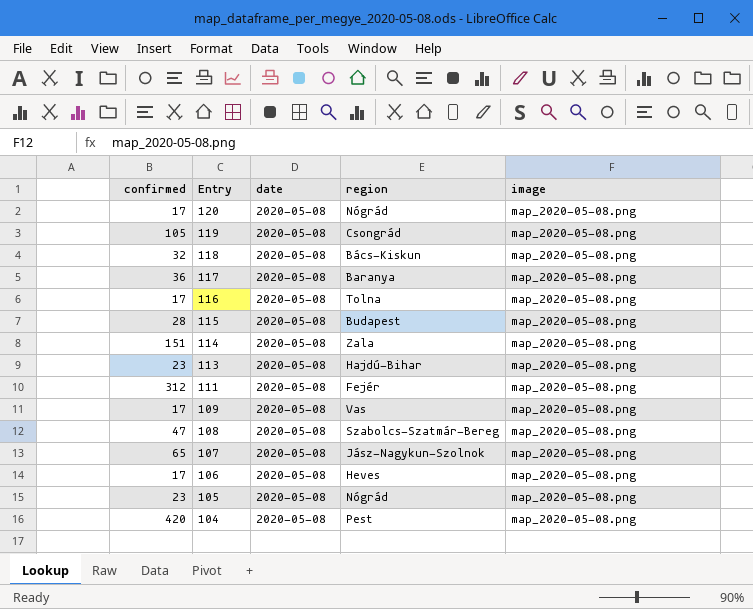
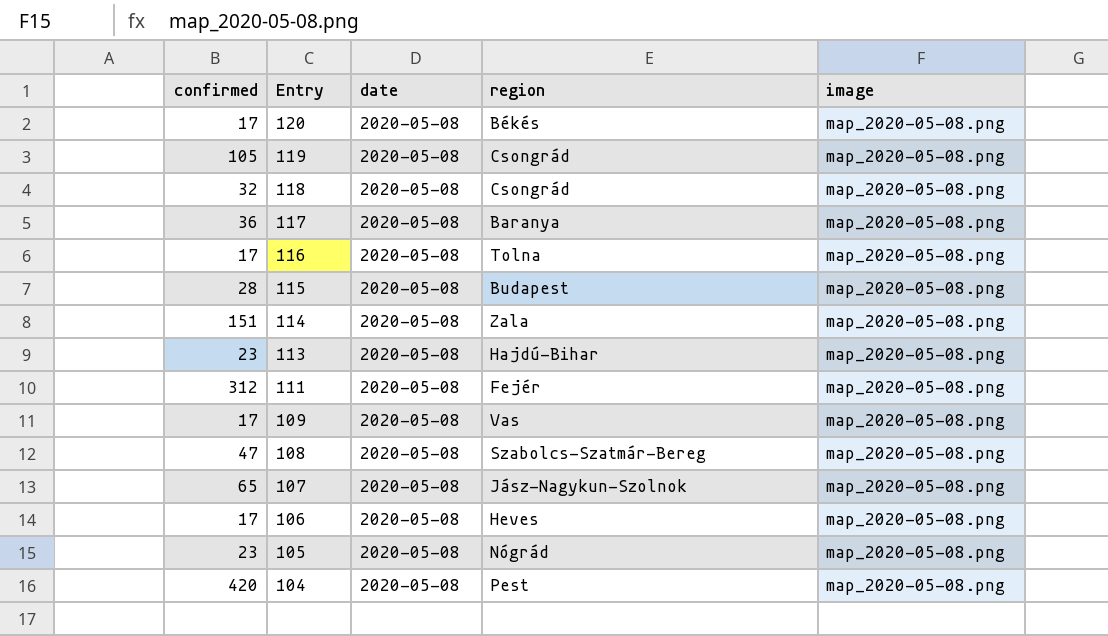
120 | region: Nógrád -> Békés
118 | region: Bács-Kiskun -> Csongrád

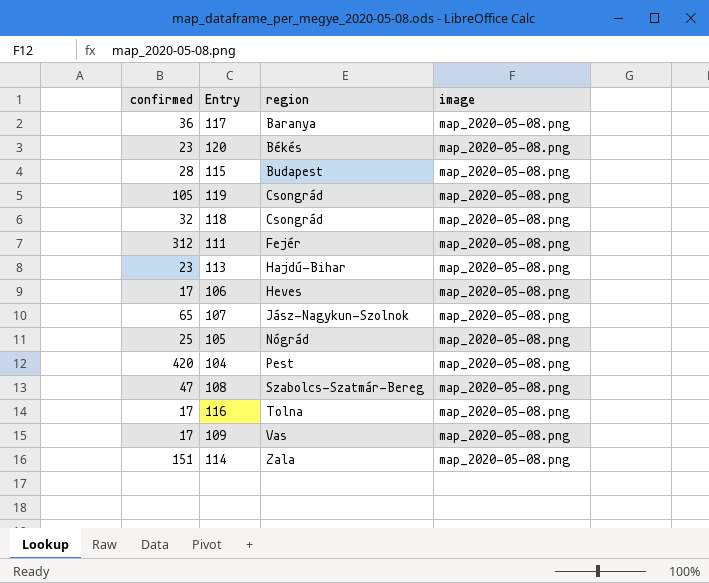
row order: Entry descending -> region ascending
column date | position: 3 -> none
120 | confirmed: 17 -> 23
105 | confirmed: 23 -> 25

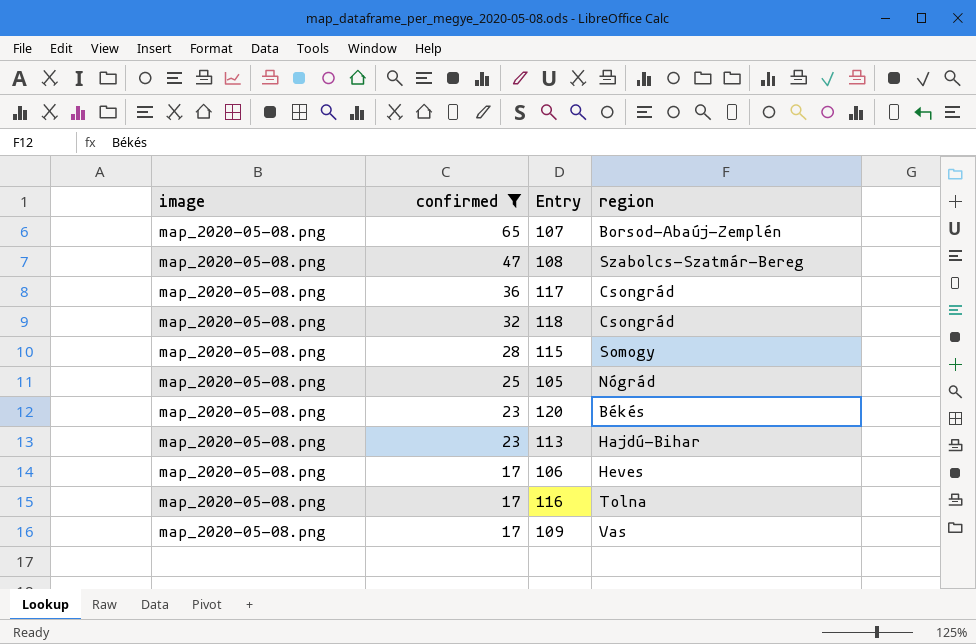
filter: none -> confirmed <= 65
row order: region ascending -> confirmed descending
column image | position: 4 -> 1
107 | region: Jász-Nagykun-Szolnok -> Borsod-Abaúj-Zemplén
117 | region: Baranya -> Csongrád
115 | region: Budapest -> Somogy

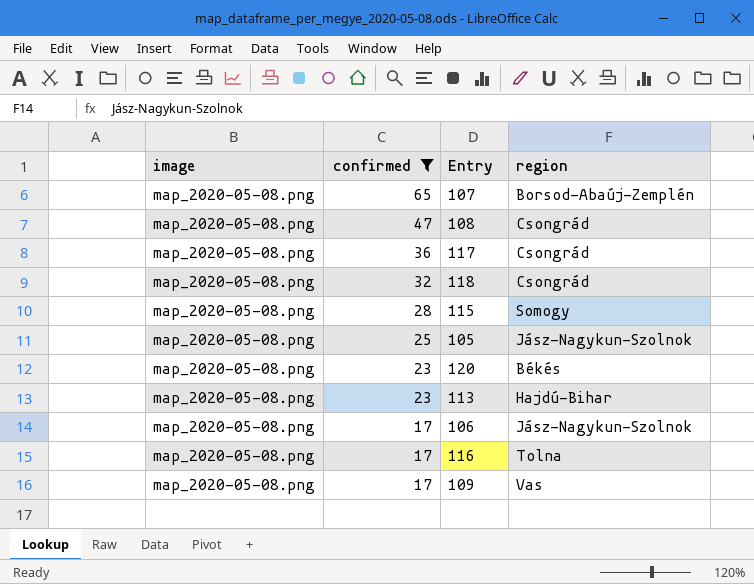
108 | region: Szabolcs-Szatmár-Bereg -> Csongrád
105 | region: Nógrád -> Jász-Nagykun-Szolnok
106 | region: Heves -> Jász-Nagykun-Szolnok

